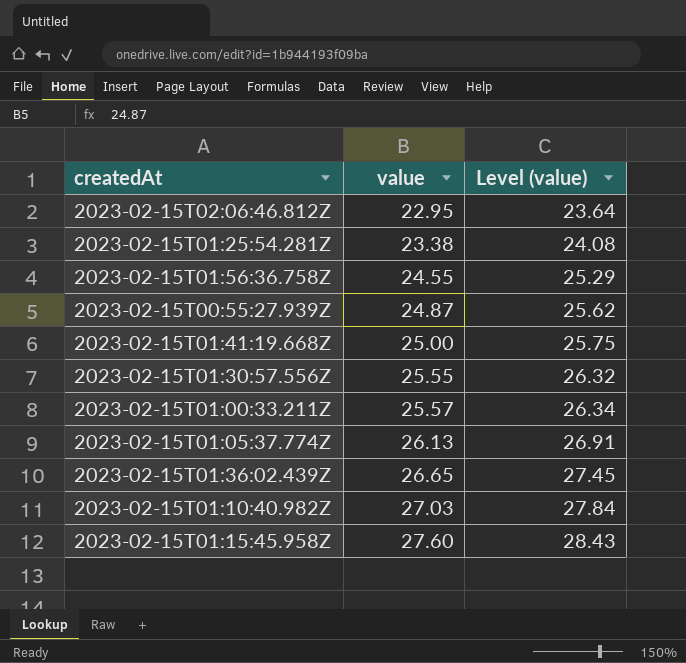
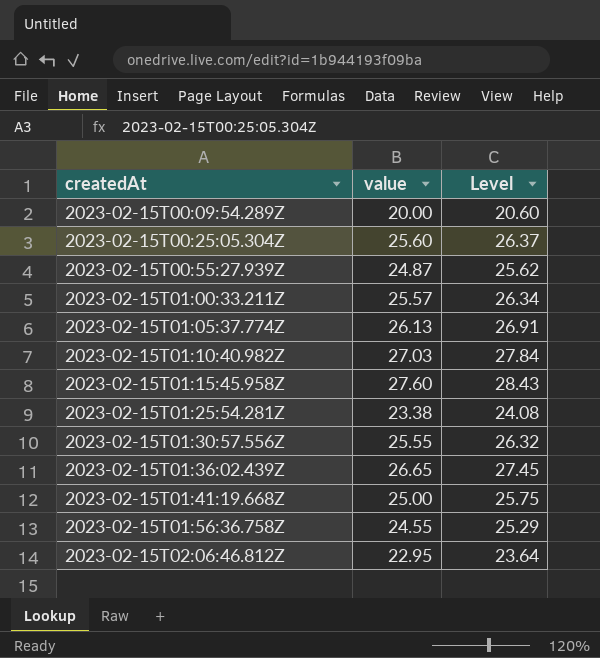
row order: value ascending -> createdAt ascending
column name: Level (value) -> Level
row 2023-02-15T00:09:54.289Z: none -> 20.00 | 20.60
row 2023-02-15T00:25:05.304Z: none -> 25.60 | 26.37

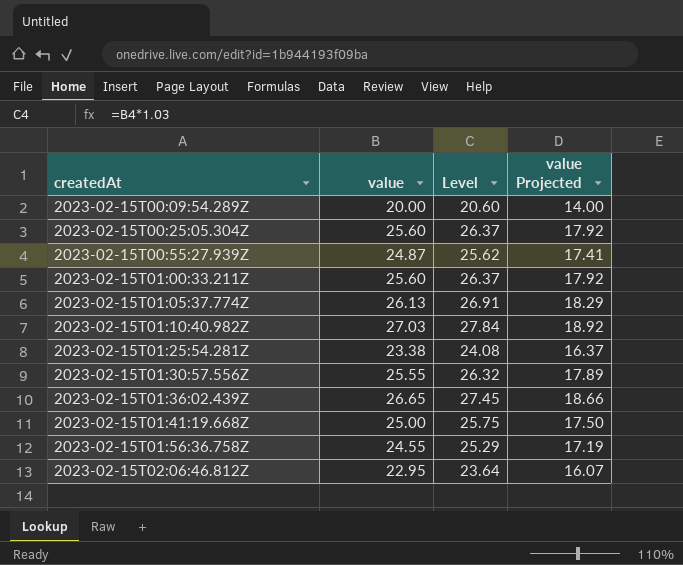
column value Projected | formula: none -> [value] * 0.7
row 2023-02-15T01:15:45.958Z: 27.60 | 28.43 -> none
2023-02-15T01:00:33.211Z | value: 25.57 -> 25.60
2023-02-15T01:00:33.211Z | Level: 26.34 -> 26.37

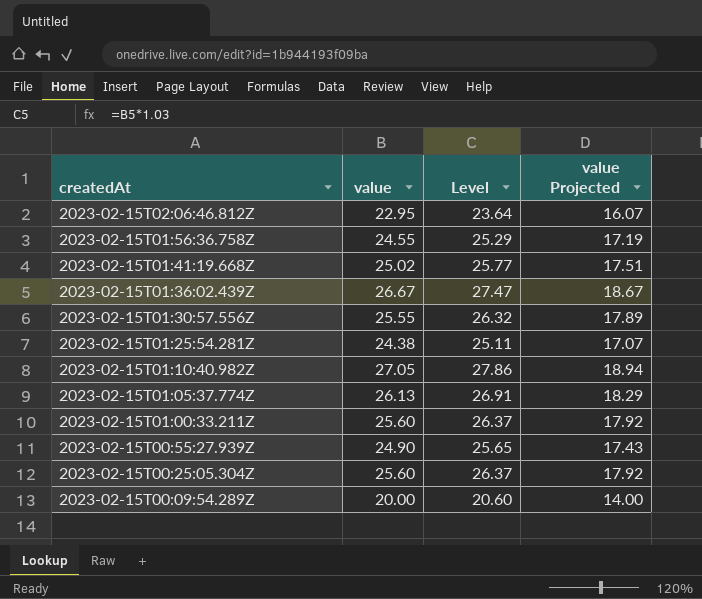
row order: createdAt ascending -> createdAt descending
2023-02-15T01:41:19.668Z | value: 25.00 -> 25.02
2023-02-15T01:41:19.668Z | Level: 25.75 -> 25.77
2023-02-15T01:41:19.668Z | value Projected: 17.50 -> 17.51
2023-02-15T01:36:02.439Z | value: 26.65 -> 26.67
2023-02-15T01:36:02.439Z | Level: 27.45 -> 27.47
2023-02-15T01:36:02.439Z | value Projected: 18.66 -> 18.67
2023-02-15T01:25:54.281Z | value: 23.38 -> 24.38
2023-02-15T01:25:54.281Z | Level: 24.08 -> 25.11
2023-02-15T01:25:54.281Z | value Projected: 16.37 -> 17.07
2023-02-15T01:10:40.982Z | value: 27.03 -> 27.05
2023-02-15T01:10:40.982Z | Level: 27.84 -> 27.86
2023-02-15T01:10:40.982Z | value Projected: 18.92 -> 18.94
2023-02-15T00:55:27.939Z | value: 24.87 -> 24.90
2023-02-15T00:55:27.939Z | Level: 25.62 -> 25.65
2023-02-15T00:55:27.939Z | value Projected: 17.41 -> 17.43

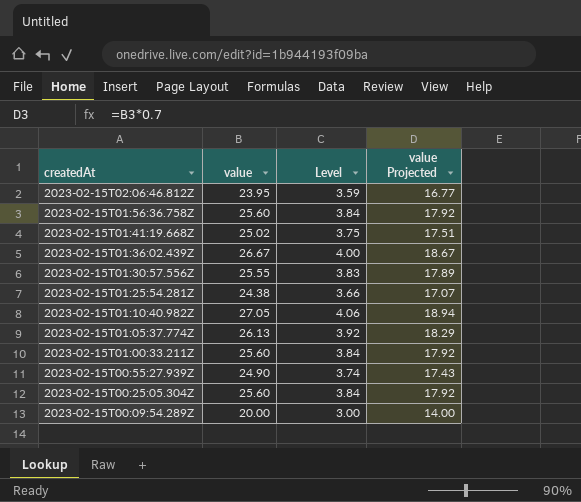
column Level | formula: [value] * 1.03 -> [value] * 0.15
2023-02-15T02:06:46.812Z | value: 22.95 -> 23.95
2023-02-15T02:06:46.812Z | value Projected: 16.07 -> 16.77
2023-02-15T01:56:36.758Z | value: 24.55 -> 25.60
2023-02-15T01:56:36.758Z | value Projected: 17.19 -> 17.92

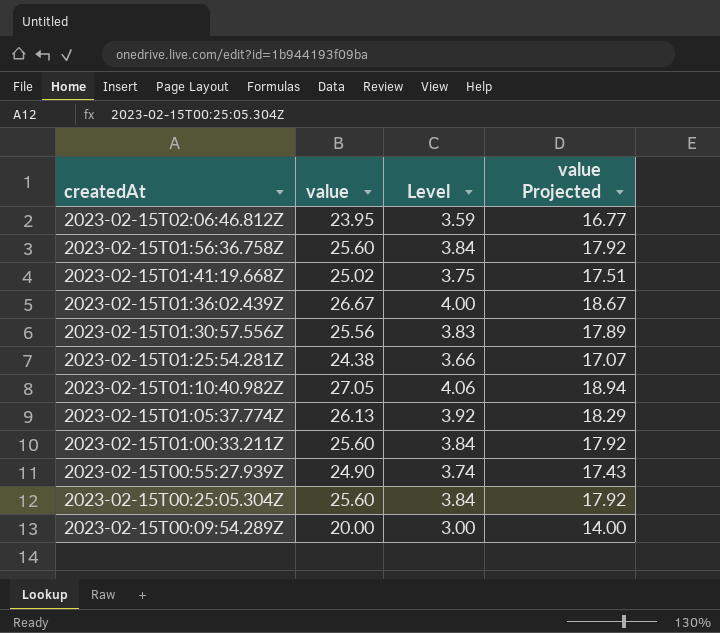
2023-02-15T01:30:57.556Z | value: 25.55 -> 25.56

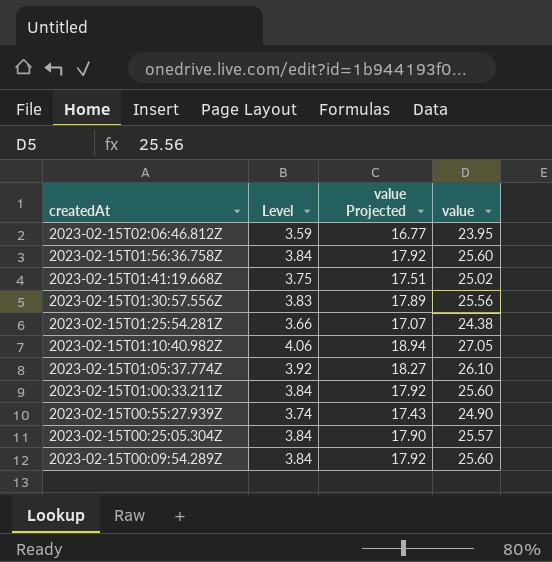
column value | position: 2 -> 4
row 2023-02-15T01:36:02.439Z: 26.67 | 4.00 | 18.67 -> none
2023-02-15T01:05:37.774Z | value Projected: 18.29 -> 18.27
2023-02-15T01:05:37.774Z | value: 26.13 -> 26.10
2023-02-15T00:25:05.304Z | value Projected: 17.92 -> 17.90
2023-02-15T00:25:05.304Z | value: 25.60 -> 25.57
2023-02-15T00:09:54.289Z | Level: 3.00 -> 3.84
2023-02-15T00:09:54.289Z | value Projected: 14.00 -> 17.92
2023-02-15T00:09:54.289Z | value: 20.00 -> 25.60

